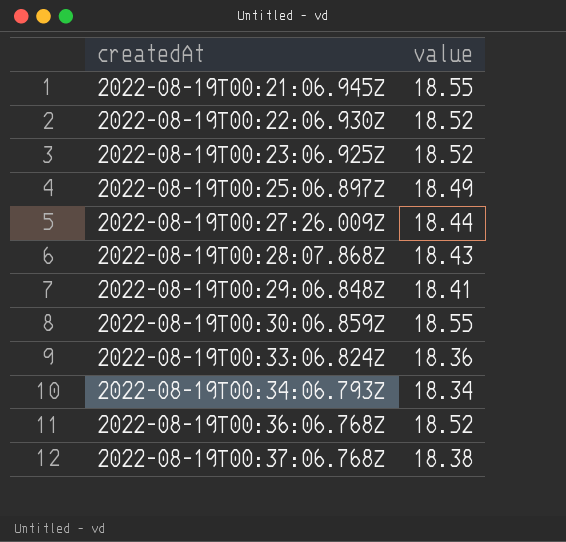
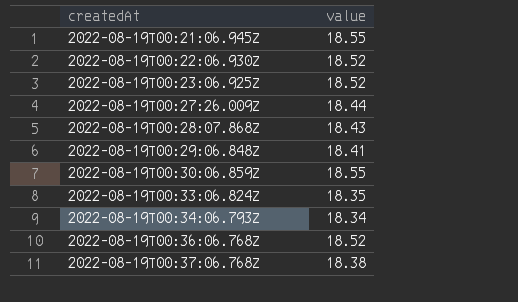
row 2022-08-19T00:25:06.897Z: 18.49 -> none
2022-08-19T00:33:06.824Z | value: 18.36 -> 18.35

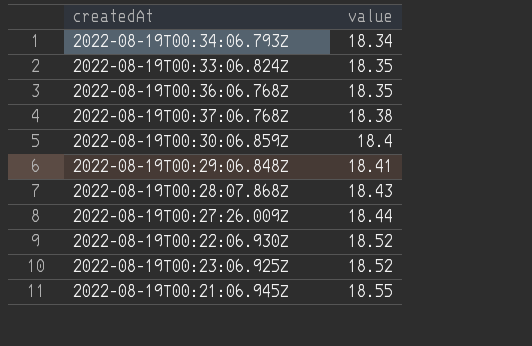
row order: createdAt ascending -> value ascending
2022-08-19T00:36:06.768Z | value: 18.52 -> 18.35
2022-08-19T00:30:06.859Z | value: 18.55 -> 18.4

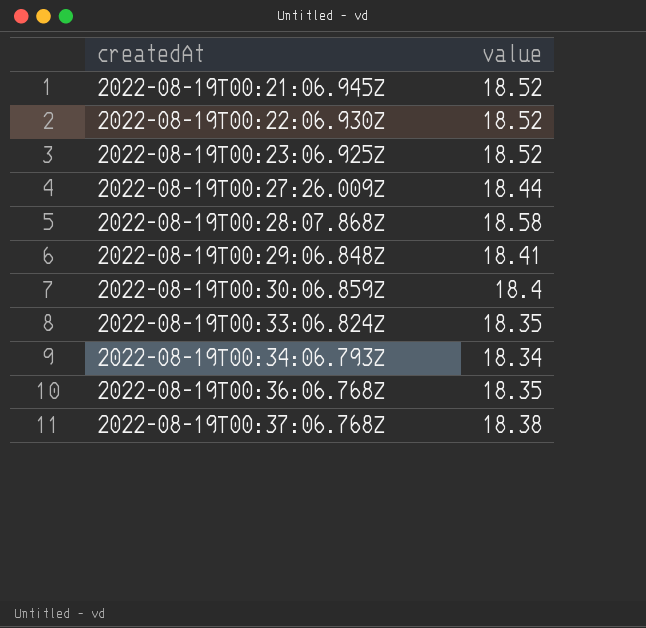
row order: value ascending -> createdAt ascending
2022-08-19T00:21:06.945Z | value: 18.55 -> 18.52
2022-08-19T00:28:07.868Z | value: 18.43 -> 18.58

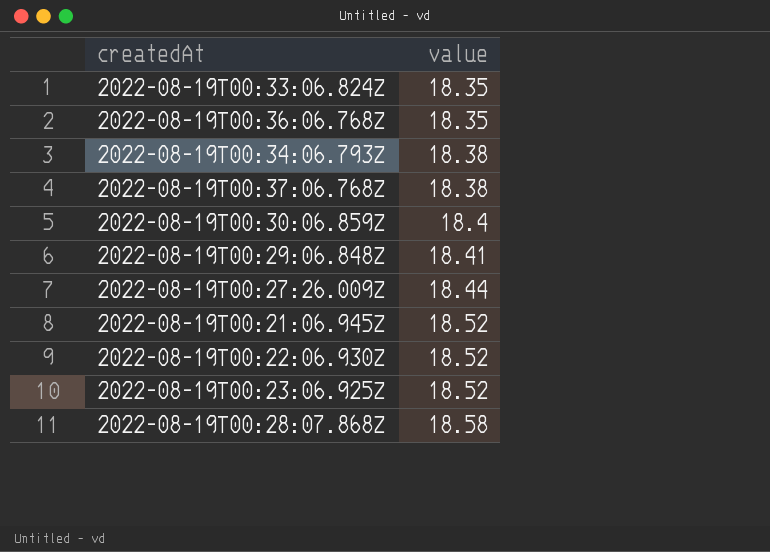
row order: createdAt ascending -> value ascending
2022-08-19T00:34:06.793Z | value: 18.34 -> 18.38

